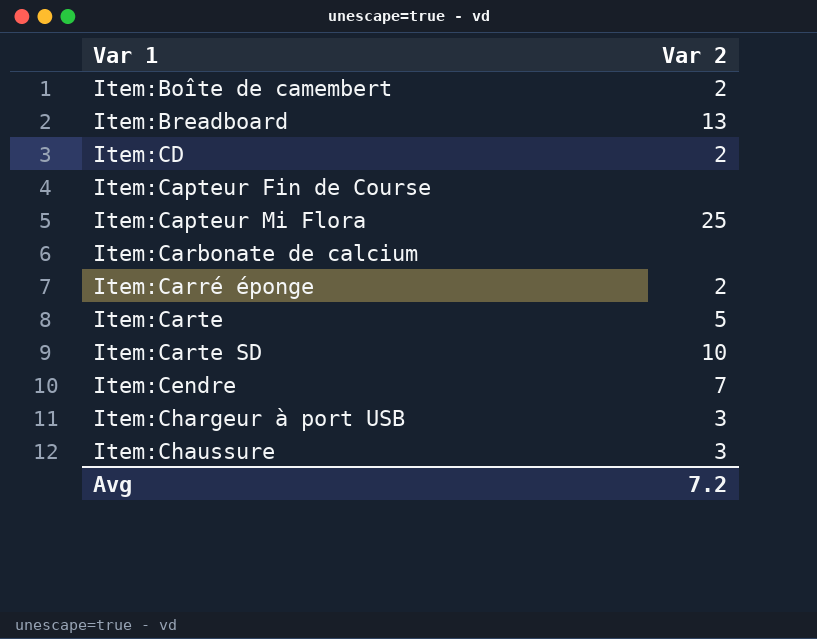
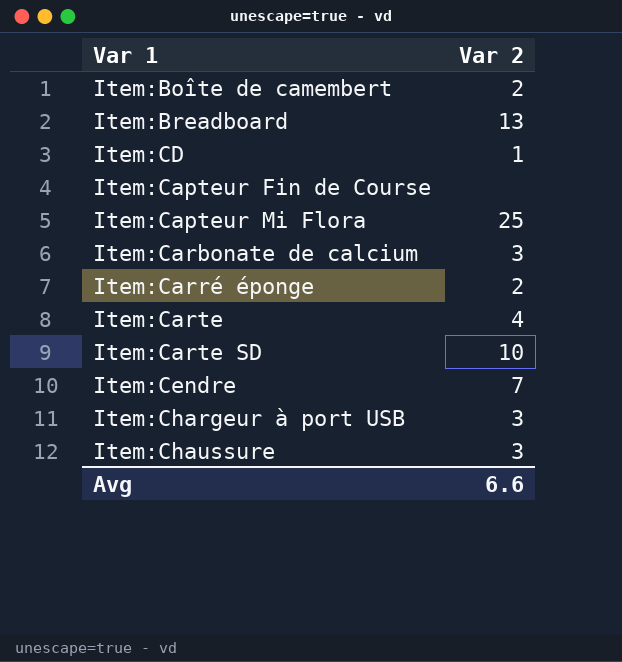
Item:CD | Var 2: 2 -> 1
Item:Carbonate de calcium | Var 2: none -> 3
Item:Carte | Var 2: 5 -> 4
Avg | Var 2: 7.2 -> 6.6

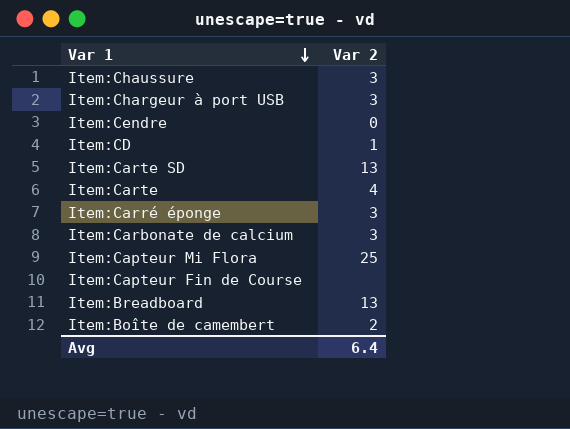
row order: none -> Var 1 descending
Item:Cendre | Var 2: 7 -> 0
Item:Carte SD | Var 2: 10 -> 13
Item:Carré éponge | Var 2: 2 -> 3
Avg | Var 2: 6.6 -> 6.4

